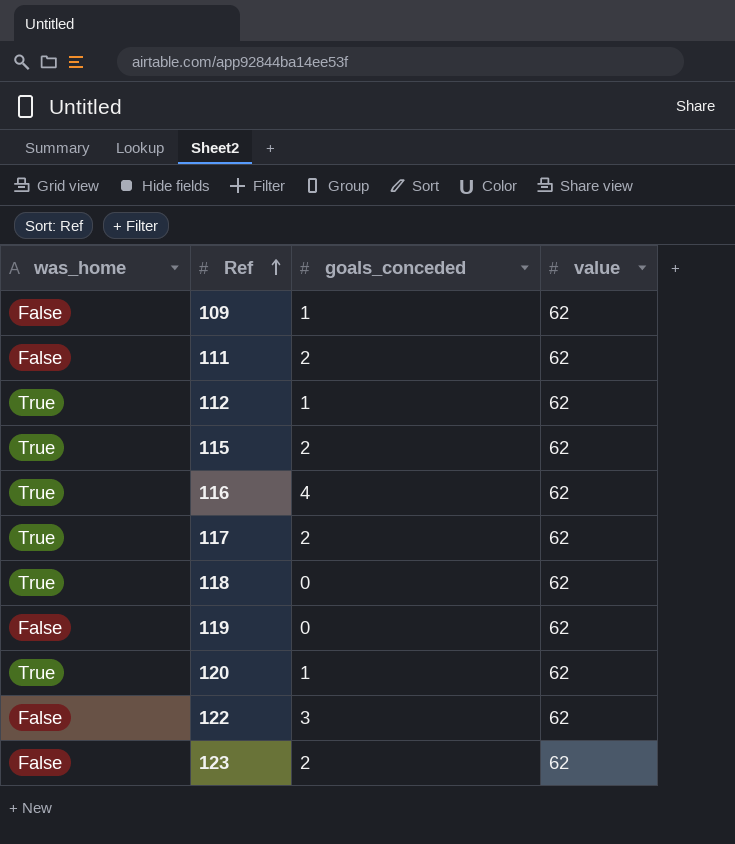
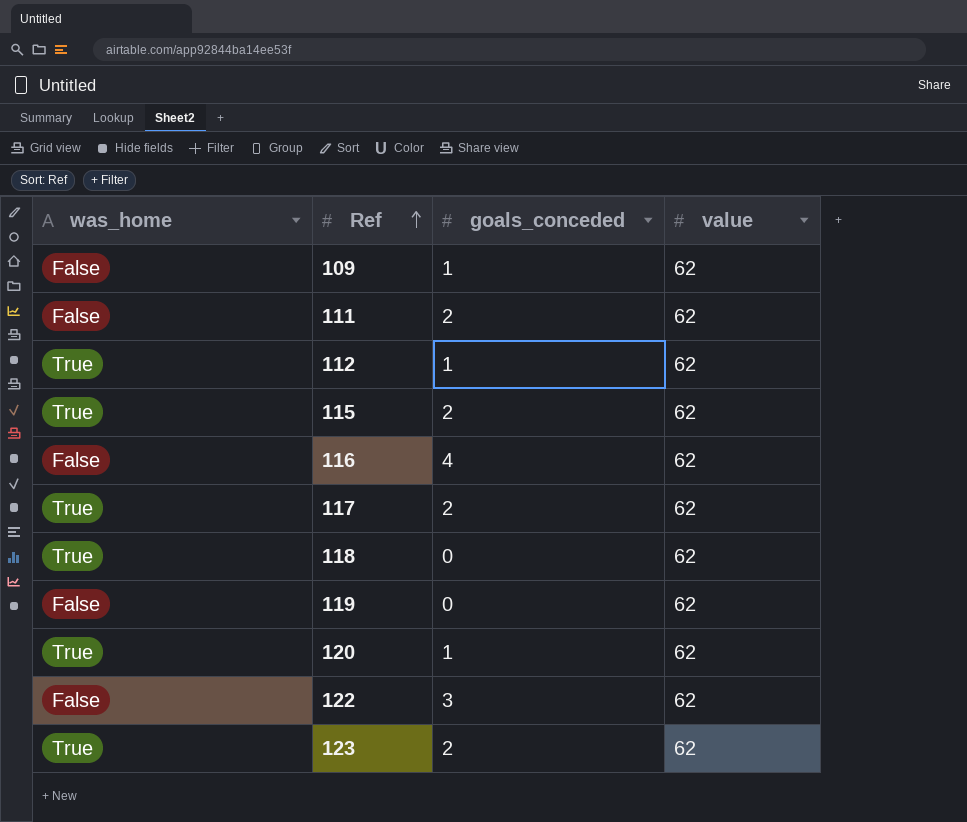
116 | was_home: True -> False
123 | was_home: False -> True

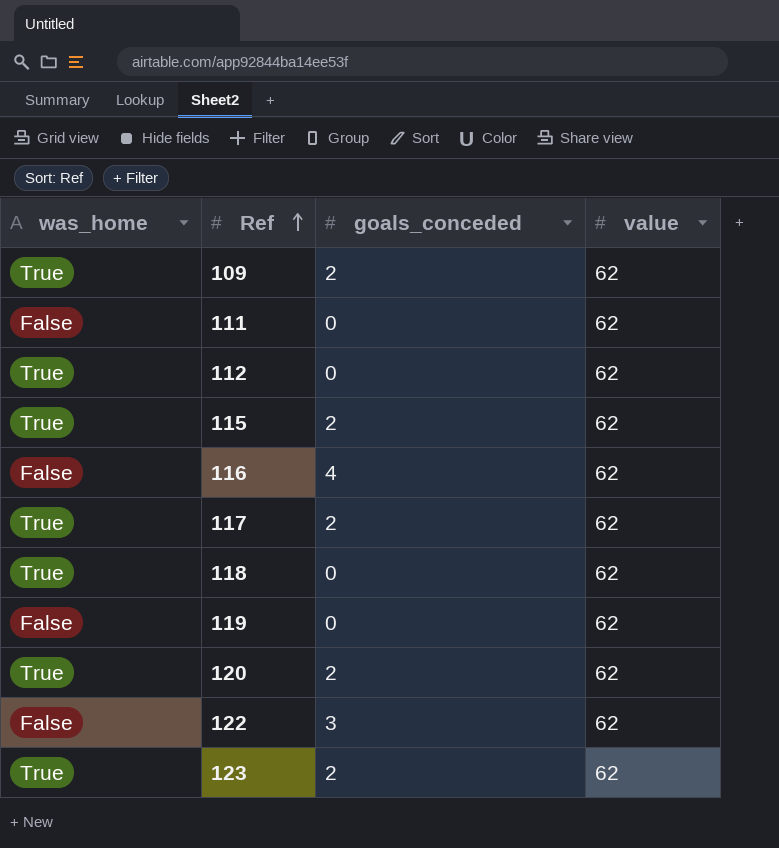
109 | was_home: False -> True
109 | goals_conceded: 1 -> 2
111 | goals_conceded: 2 -> 0
112 | goals_conceded: 1 -> 0
120 | goals_conceded: 1 -> 2

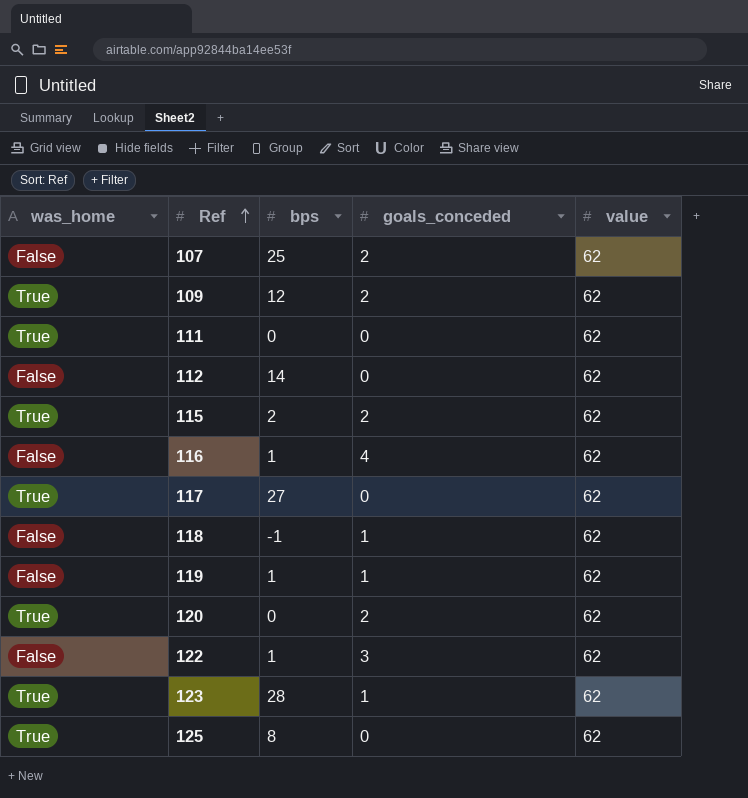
column bps | position: none -> 3
row 107: none -> False | 25 | 2 | 62
111 | was_home: False -> True
112 | was_home: True -> False
117 | goals_conceded: 2 -> 0
118 | was_home: True -> False
118 | goals_conceded: 0 -> 1
119 | goals_conceded: 0 -> 1
123 | goals_conceded: 2 -> 1
row 125: none -> True | 8 | 0 | 62

